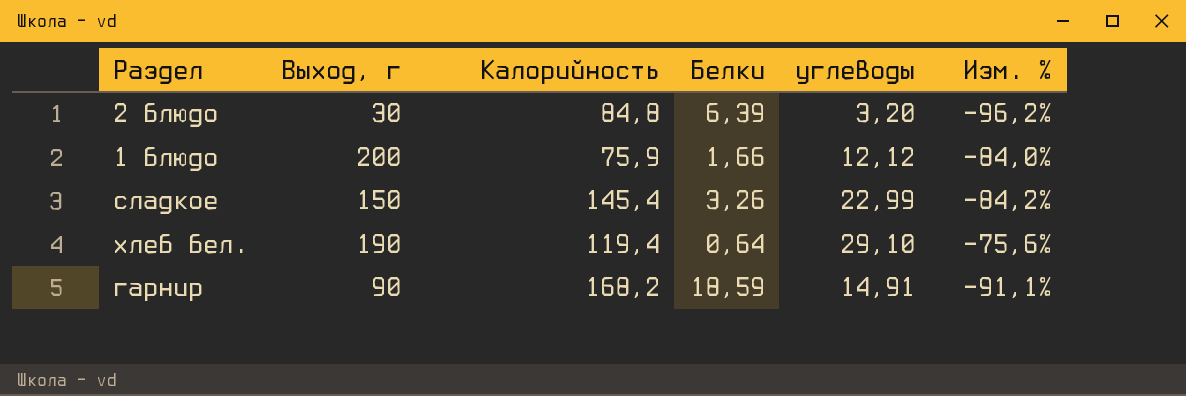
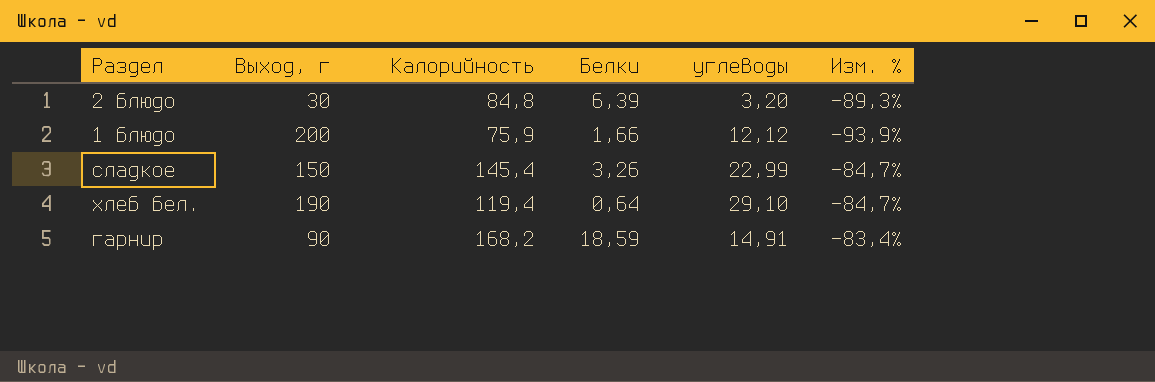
column Изм. % | formula: ([углеводы] - [Калорийность]) / [Калорийность] -> ([углеводы] - [Выход, г]) / [Выход, г]

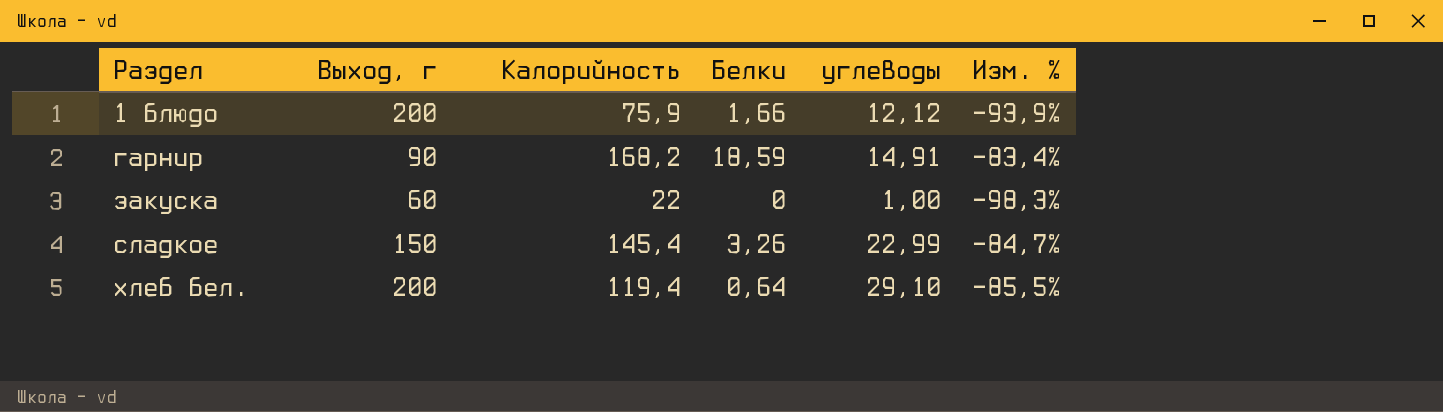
row order: none -> Раздел ascending
row 2 блюдо: 30 | 84,8 | 6,39 | 3,20 | -89,3% -> none
row закуска: none -> 60 | 22 | 0 | 1,00 | -98,3%
хлеб бел. | Выход, г: 190 -> 200
хлеб бел. | Изм. %: -84,7% -> -85,5%

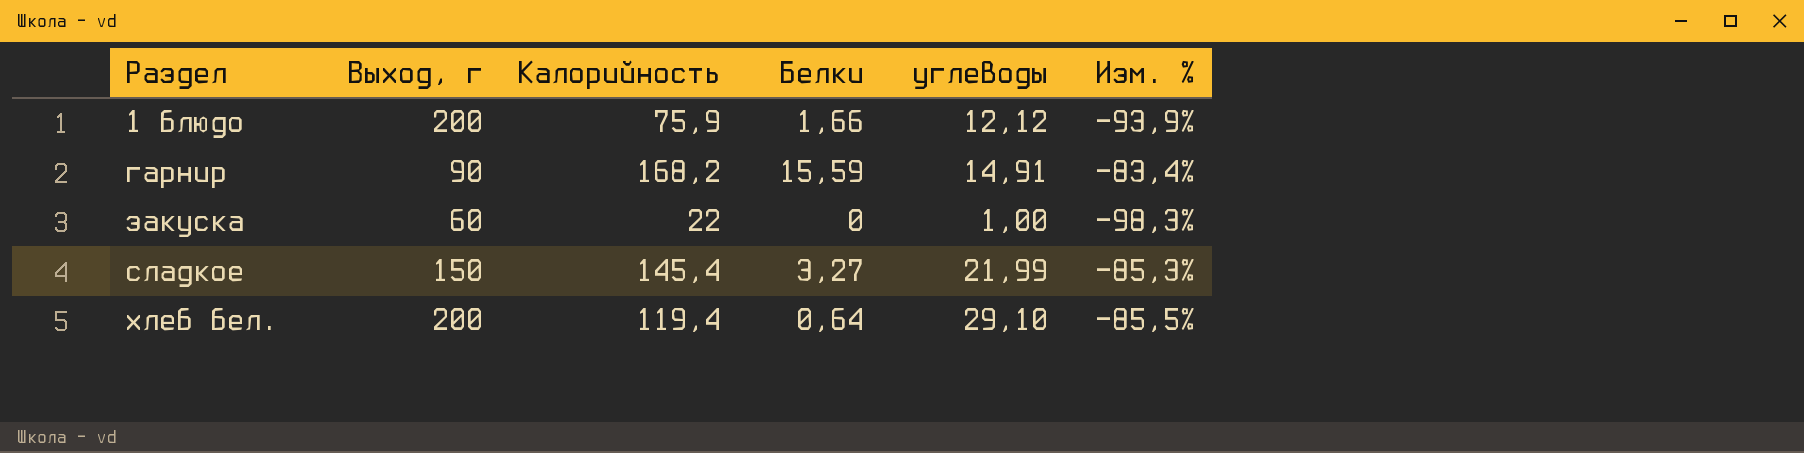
гарнир | Белки: 18,59 -> 15,59
сладкое | Белки: 3,26 -> 3,27
сладкое | углеводы: 22,99 -> 21,99
сладкое | Изм. %: -84,7% -> -85,3%

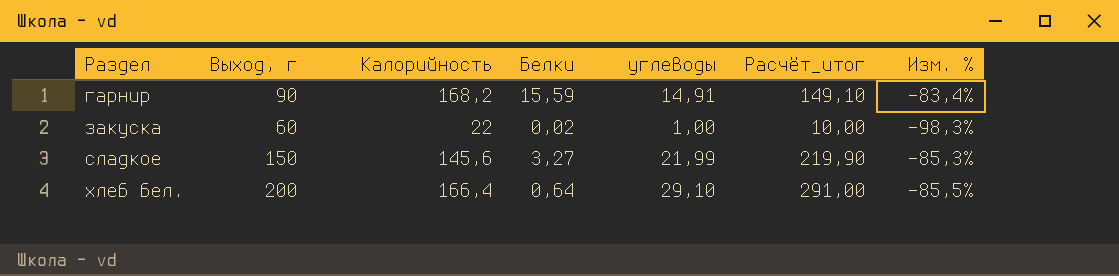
column Расчёт_итог | formula: none -> [углеводы] * 10
row 1 блюдо: 200 | 75,9 | 1,66 | 12,12 | -93,9% -> none
закуска | Белки: 0 -> 0,02
сладкое | Калорийность: 145,4 -> 145,6
хлеб бел. | Калорийность: 119,4 -> 166,4

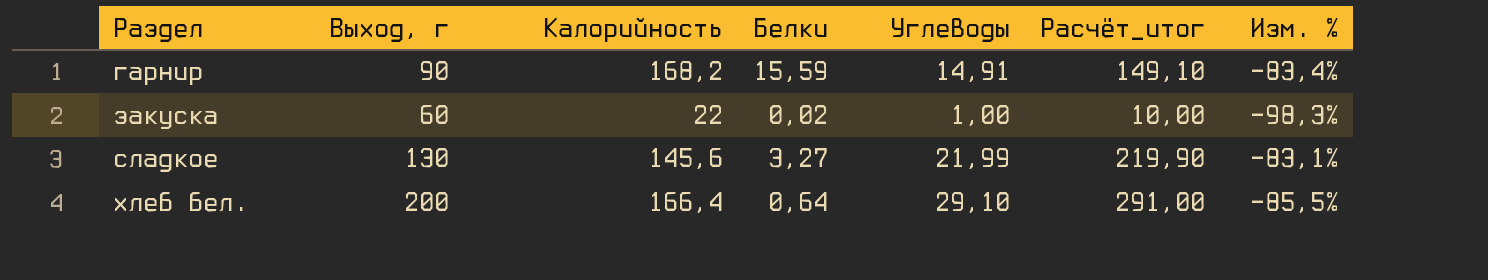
column name: углеводы -> Углеводы
сладкое | Выход, г: 150 -> 130
сладкое | Изм. %: -85,3% -> -83,1%

